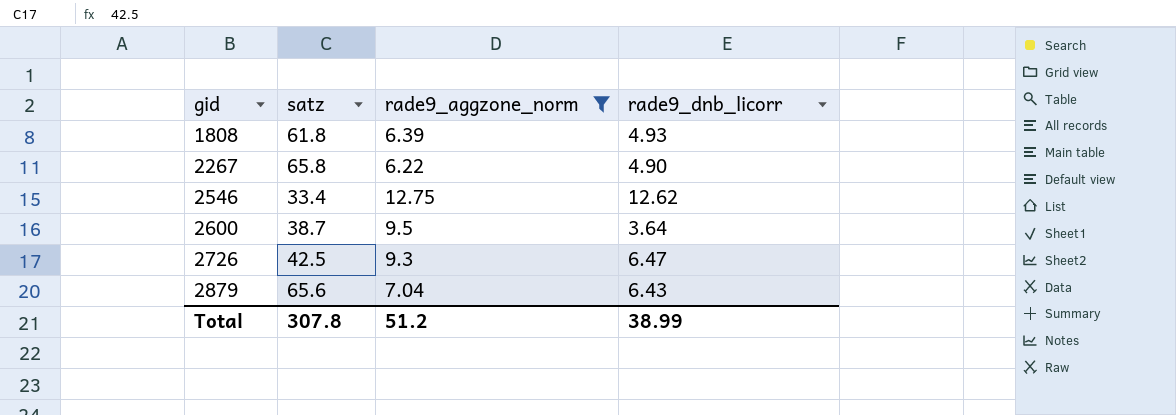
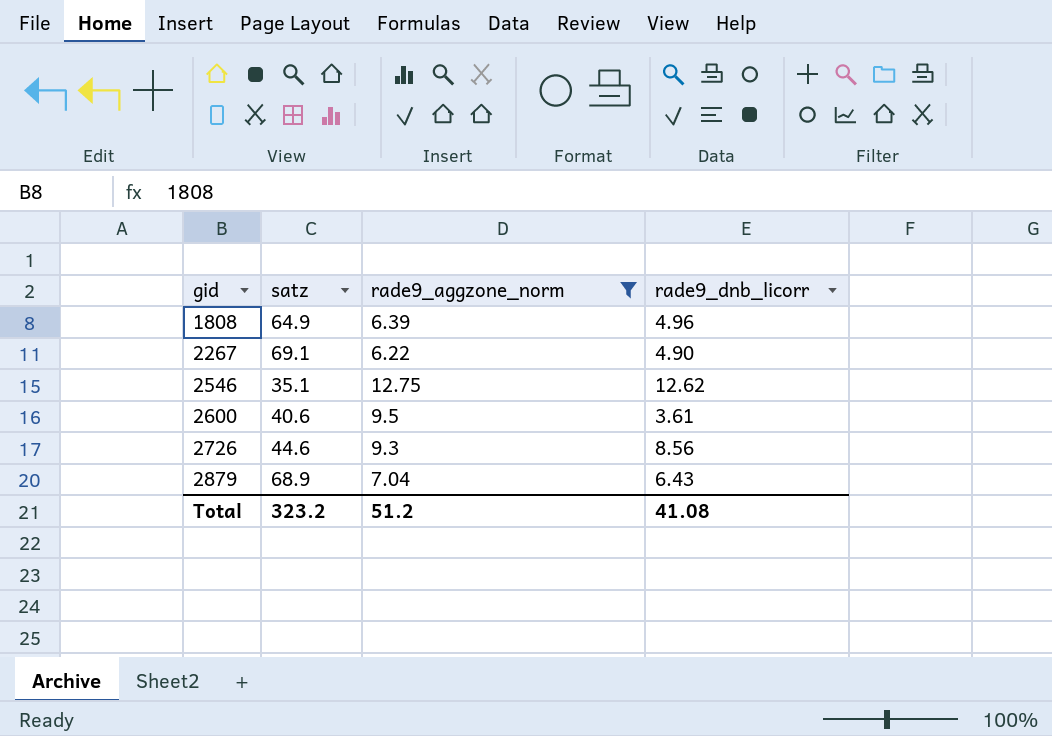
1808 | satz: 61.8 -> 64.9
1808 | rade9_dnb_licorr: 4.93 -> 4.96
2267 | satz: 65.8 -> 69.1
2546 | satz: 33.4 -> 35.1
2600 | satz: 38.7 -> 40.6
2600 | rade9_dnb_licorr: 3.64 -> 3.61
2726 | satz: 42.5 -> 44.6
2726 | rade9_dnb_licorr: 6.47 -> 8.56
2879 | satz: 65.6 -> 68.9
Total | satz: 307.8 -> 323.2
Total | rade9_dnb_licorr: 38.99 -> 41.08

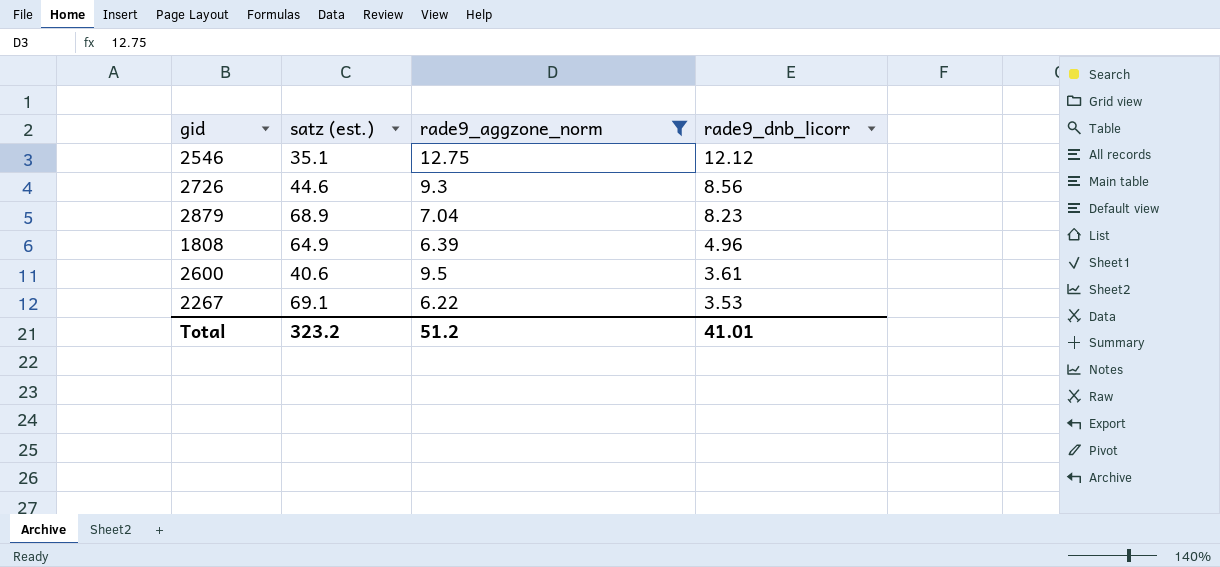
row order: gid ascending -> rade9_dnb_licorr descending
column name: satz -> satz (est.)
2546 | rade9_dnb_licorr: 12.62 -> 12.12
2879 | rade9_dnb_licorr: 6.43 -> 8.23
2267 | rade9_dnb_licorr: 4.90 -> 3.53
Total | rade9_dnb_licorr: 41.08 -> 41.01

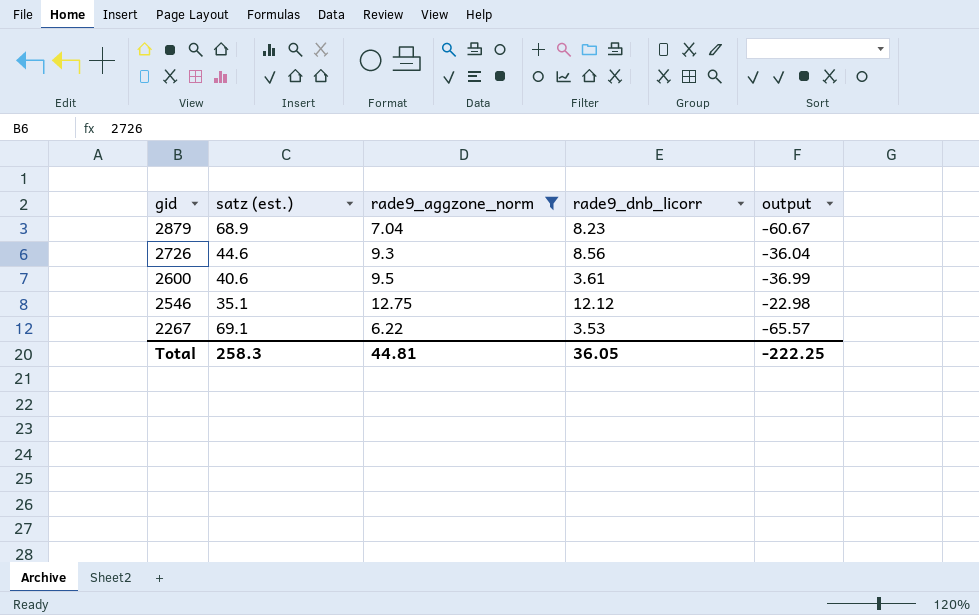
row order: rade9_dnb_licorr descending -> gid descending
column output | formula: none -> [rade9_dnb_licorr] - [satz (est.)]
row 1808: 64.9 | 6.39 | 4.96 -> none
Total | satz (est.): 323.2 -> 258.3
Total | rade9_aggzone_norm: 51.2 -> 44.81
Total | rade9_dnb_licorr: 41.01 -> 36.05

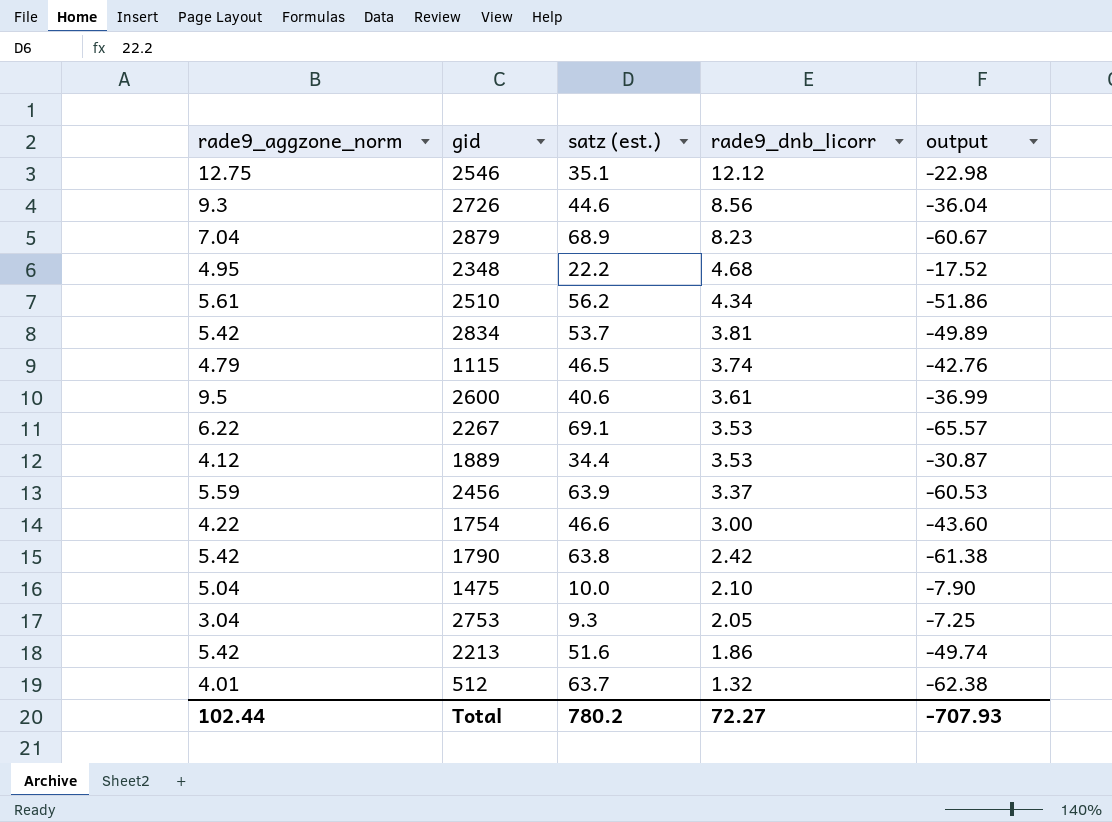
filter: rade9_aggzone_norm >= 6.22 -> none
row order: gid descending -> rade9_dnb_licorr descending
column rade9_aggzone_norm | position: 3 -> 1
Total | rade9_aggzone_norm: 44.81 -> 102.44
Total | satz (est.): 258.3 -> 780.2
Total | rade9_dnb_licorr: 36.05 -> 72.27
Total | output: -222.25 -> -707.93

